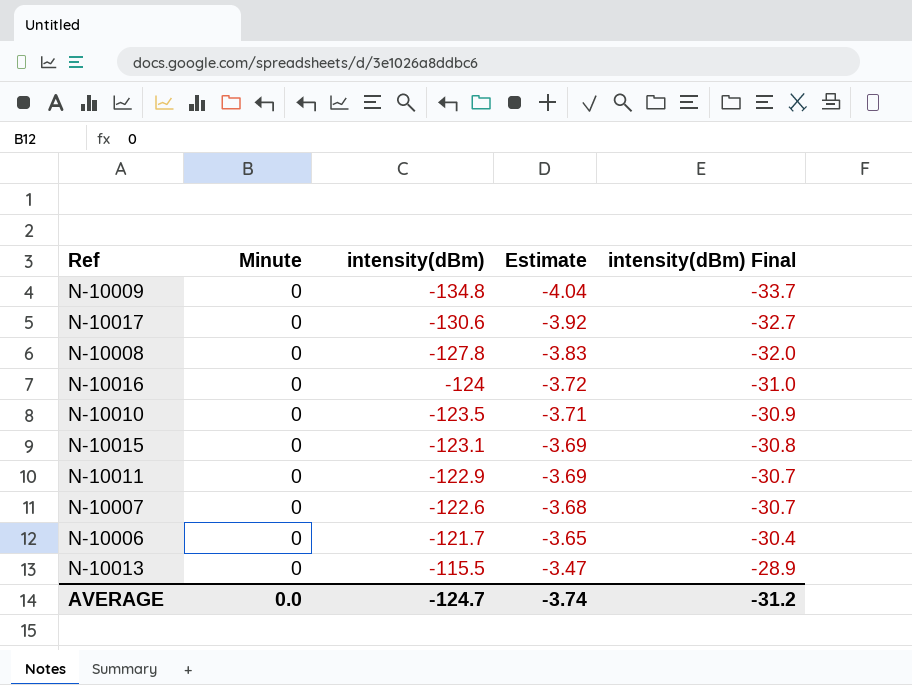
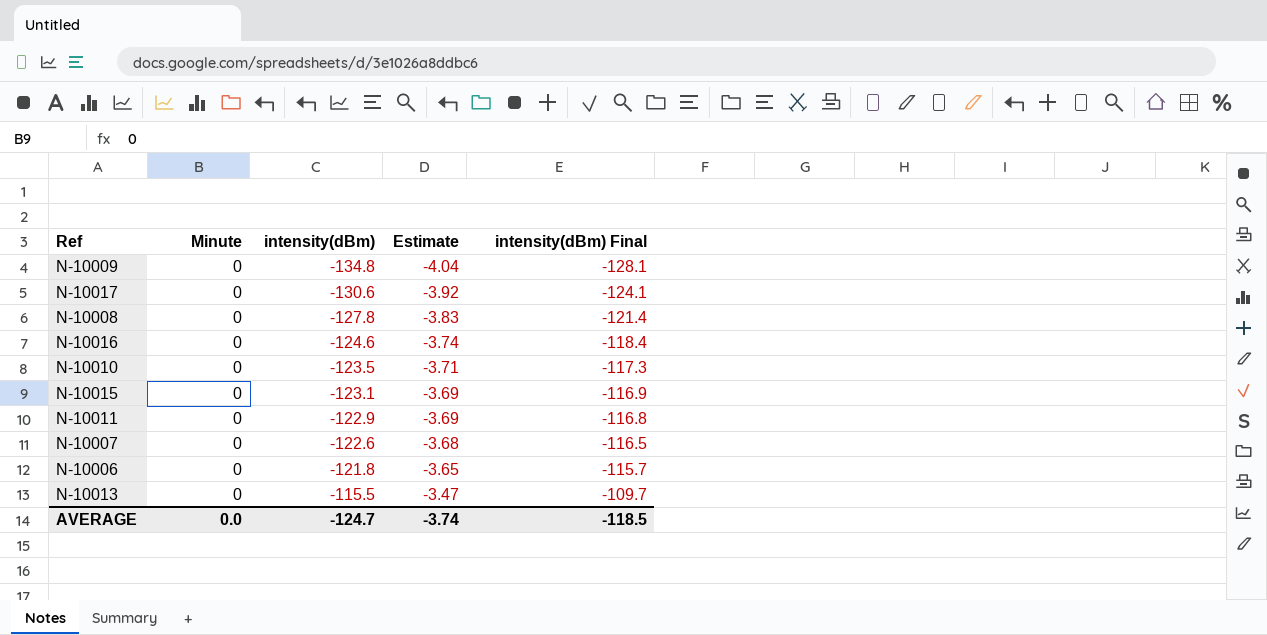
column intensity(dBm) Final | formula: [intensity(dBm)] * 0.25 -> [intensity(dBm)] * 0.95
N-10016 | intensity(dBm): -124 -> -124.6
N-10016 | Estimate: -3.72 -> -3.74
N-10006 | intensity(dBm): -121.7 -> -121.8
AVERAGE | intensity(dBm) Final: -31.2 -> -118.5

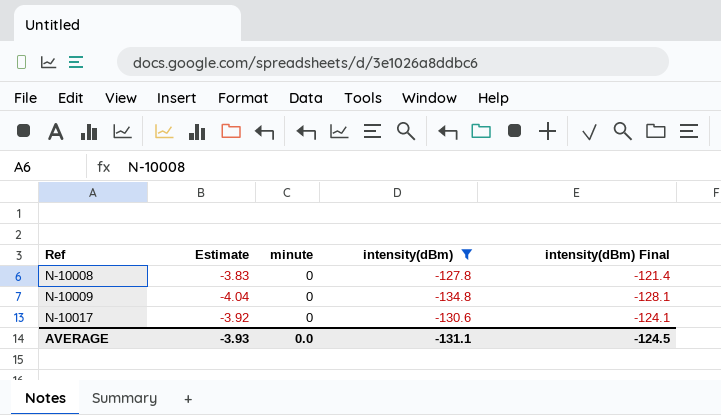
filter: none -> intensity(dBm) <= -127.8
row order: intensity(dBm) ascending -> Ref ascending
column Estimate | position: 4 -> 2
column name: Minute -> minute
AVERAGE | Estimate: -3.74 -> -3.93
AVERAGE | intensity(dBm): -124.7 -> -131.1
AVERAGE | intensity(dBm) Final: -118.5 -> -124.5

